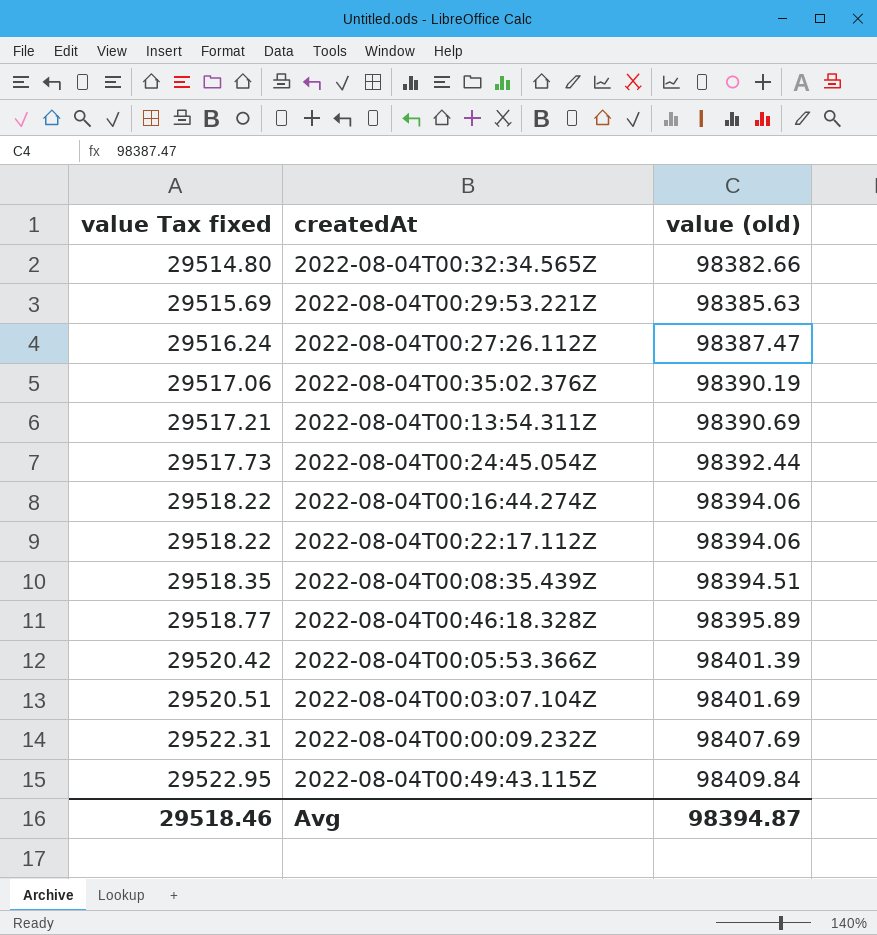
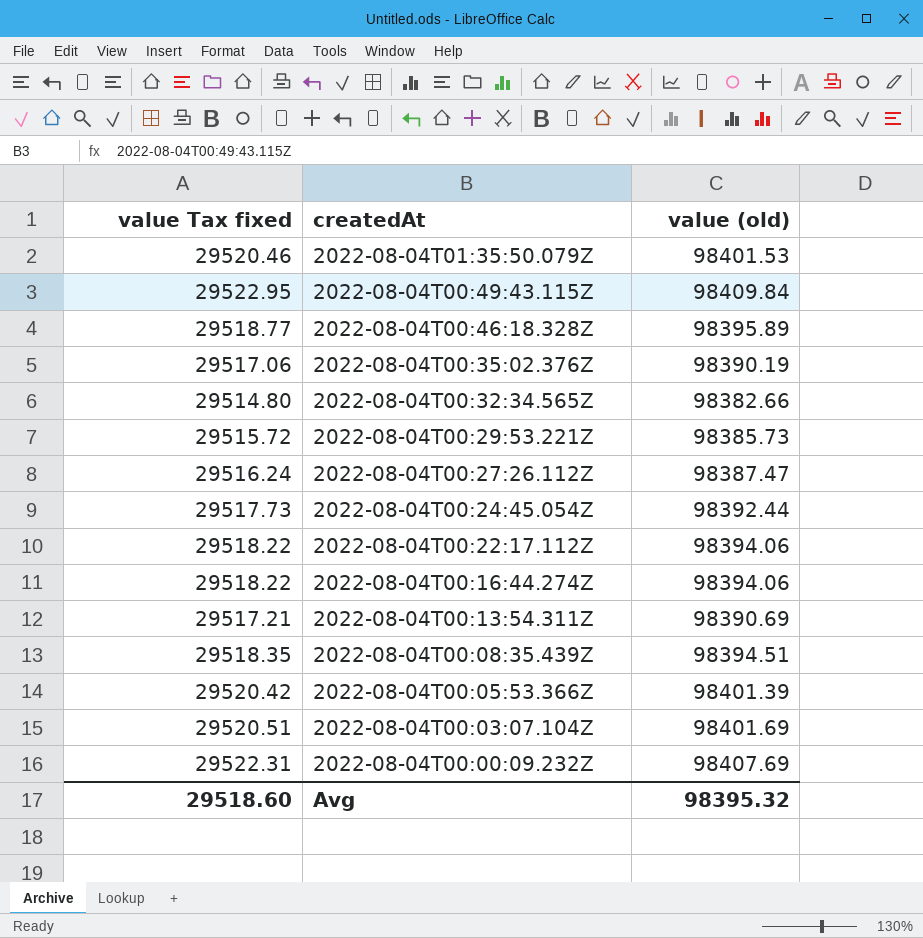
row order: value Tax fixed ascending -> createdAt descending
row 2022-08-04T01:35:50.079Z: none -> 29520.46 | 98401.53
2022-08-04T00:29:53.221Z | value Tax fixed: 29515.69 -> 29515.72
2022-08-04T00:29:53.221Z | value (old): 98385.63 -> 98385.73
Avg | value Tax fixed: 29518.46 -> 29518.60
Avg | value (old): 98394.87 -> 98395.32

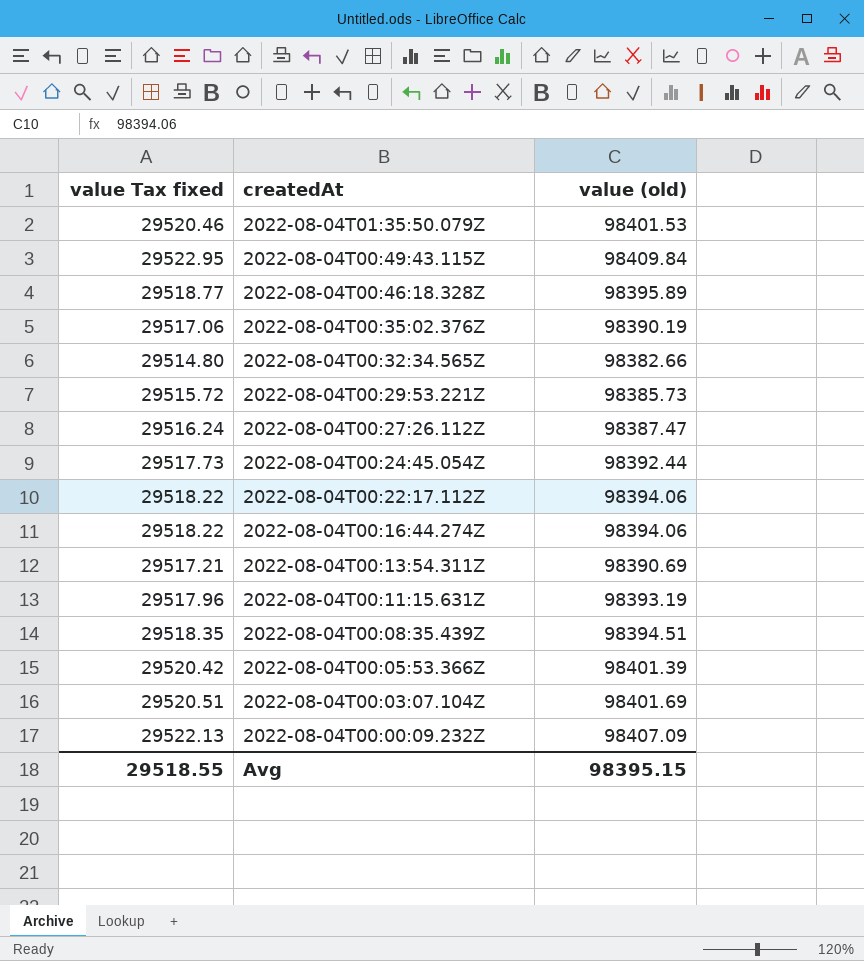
row 2022-08-04T00:11:15.631Z: none -> 29517.96 | 98393.19
2022-08-04T00:00:09.232Z | value Tax fixed: 29522.31 -> 29522.13
2022-08-04T00:00:09.232Z | value (old): 98407.69 -> 98407.09
Avg | value Tax fixed: 29518.60 -> 29518.55
Avg | value (old): 98395.32 -> 98395.15

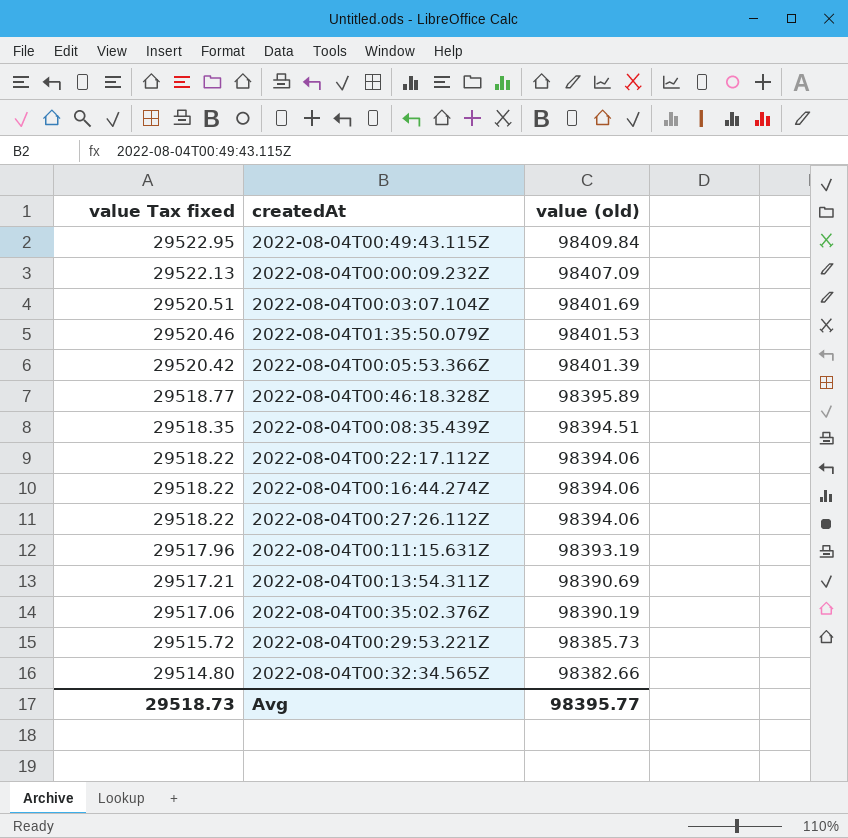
row order: createdAt descending -> value Tax fixed descending
row 2022-08-04T00:24:45.054Z: 29517.73 | 98392.44 -> none
2022-08-04T00:27:26.112Z | value Tax fixed: 29516.24 -> 29518.22
2022-08-04T00:27:26.112Z | value (old): 98387.47 -> 98394.06
Avg | value Tax fixed: 29518.55 -> 29518.73
Avg | value (old): 98395.15 -> 98395.77

